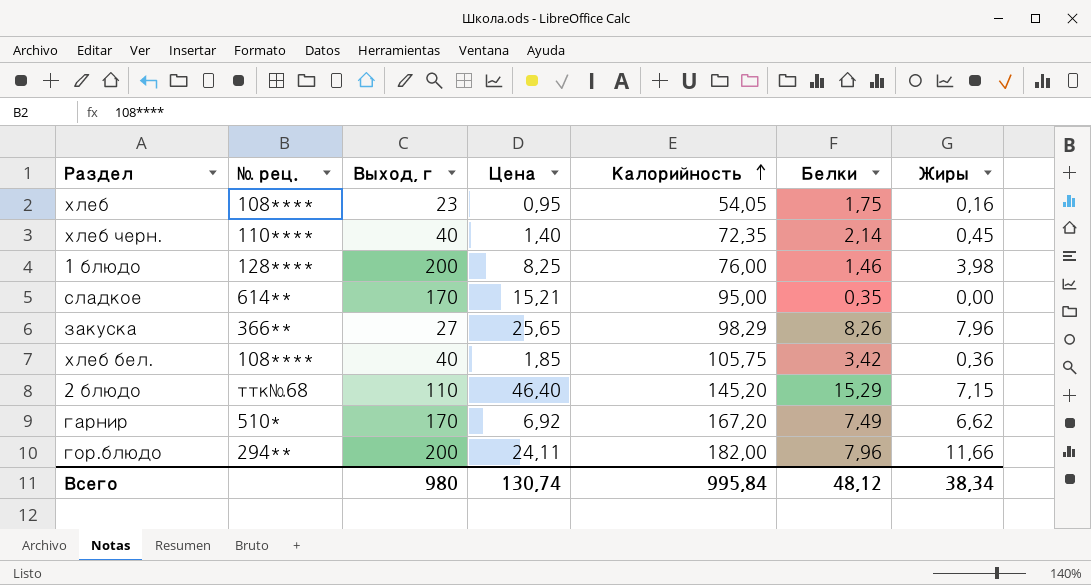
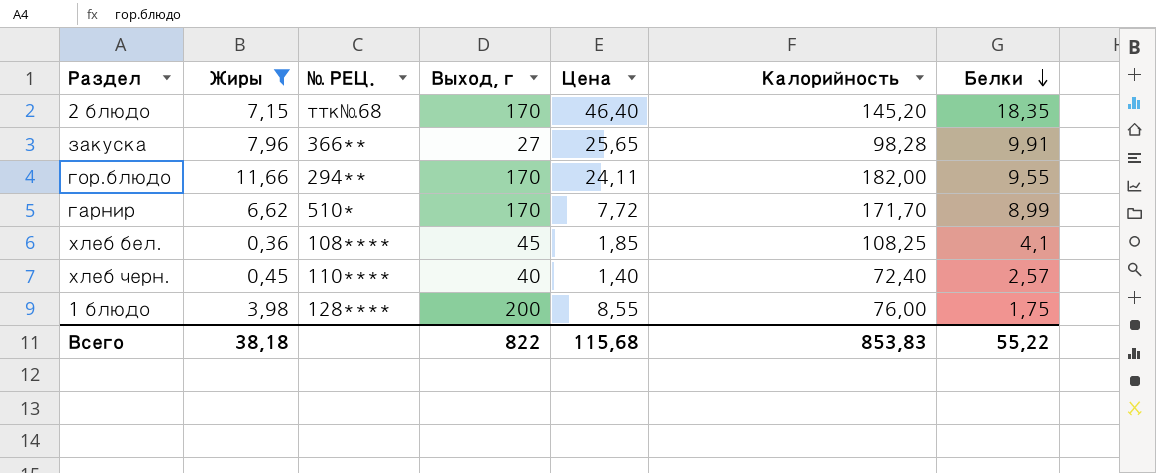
filter: none -> Жиры >= 0,36
row order: Калорийность ascending -> Белки descending
column Жиры | position: 7 -> 2
column name: № рец. -> № РЕЦ.
2 блюдо | Выход, г: 110 -> 170
2 блюдо | Белки: 15,29 -> 18,35
закуска | Калорийность: 98,29 -> 98,28
закуска | Белки: 8,26 -> 9,91
гор.блюдо | Выход, г: 200 -> 170
гор.блюдо | Белки: 7,96 -> 9,55
гарнир | Цена: 6,92 -> 7,72
гарнир | Калорийность: 167,20 -> 171,70
гарнир | Белки: 7,49 -> 8,99
хлеб бел. | Выход, г: 40 -> 45
хлеб бел. | Калорийность: 105,75 -> 108,25
хлеб бел. | Белки: 3,42 -> 4,1
хлеб черн. | Калорийность: 72,35 -> 72,40
хлеб черн. | Белки: 2,14 -> 2,57
1 блюдо | Цена: 8,25 -> 8,55
1 блюдо | Белки: 1,46 -> 1,75
Всего | Жиры: 38,34 -> 38,18
Всего | Выход, г: 980 -> 822
Всего | Цена: 130,74 -> 115,68
Всего | Калорийность: 995,84 -> 853,83
Всего | Белки: 48,12 -> 55,22

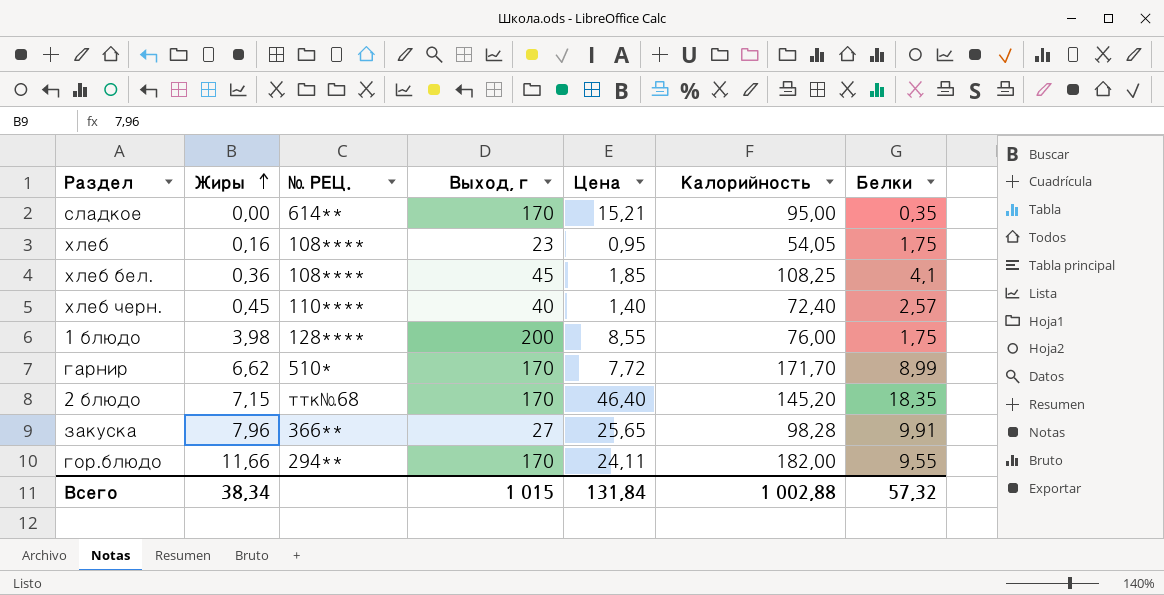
filter: Жиры >= 0,36 -> none
row order: Белки descending -> Жиры ascending
Всего | Жиры: 38,18 -> 38,34
Всего | Выход, г: 822 -> 1 015
Всего | Цена: 115,68 -> 131,84
Всего | Калорийность: 853,83 -> 1 002,88
Всего | Белки: 55,22 -> 57,32

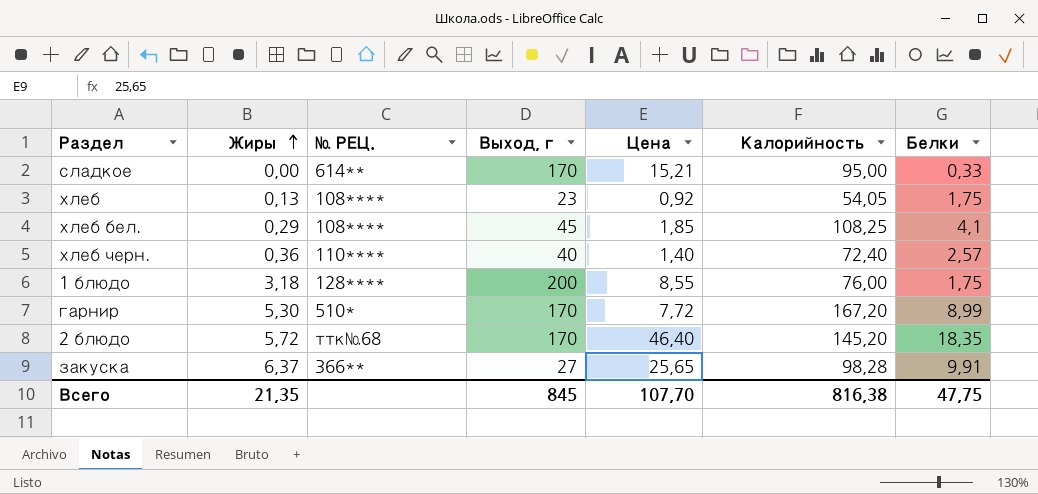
row гор.блюдо: 11,66 | 294** | 170 | 24,11 | 182,00 | 9,55 -> none
сладкое | Белки: 0,35 -> 0,33
хлеб | Жиры: 0,16 -> 0,13
хлеб | Цена: 0,95 -> 0,92
хлеб бел. | Жиры: 0,36 -> 0,29
хлеб черн. | Жиры: 0,45 -> 0,36
1 блюдо | Жиры: 3,98 -> 3,18
гарнир | Жиры: 6,62 -> 5,30
гарнир | Калорийность: 171,70 -> 167,20
2 блюдо | Жиры: 7,15 -> 5,72
закуска | Жиры: 7,96 -> 6,37
Всего | Жиры: 38,34 -> 21,35
Всего | Выход, г: 1 015 -> 845
Всего | Цена: 131,84 -> 107,70
Всего | Калорийность: 1 002,88 -> 816,38
Всего | Белки: 57,32 -> 47,75

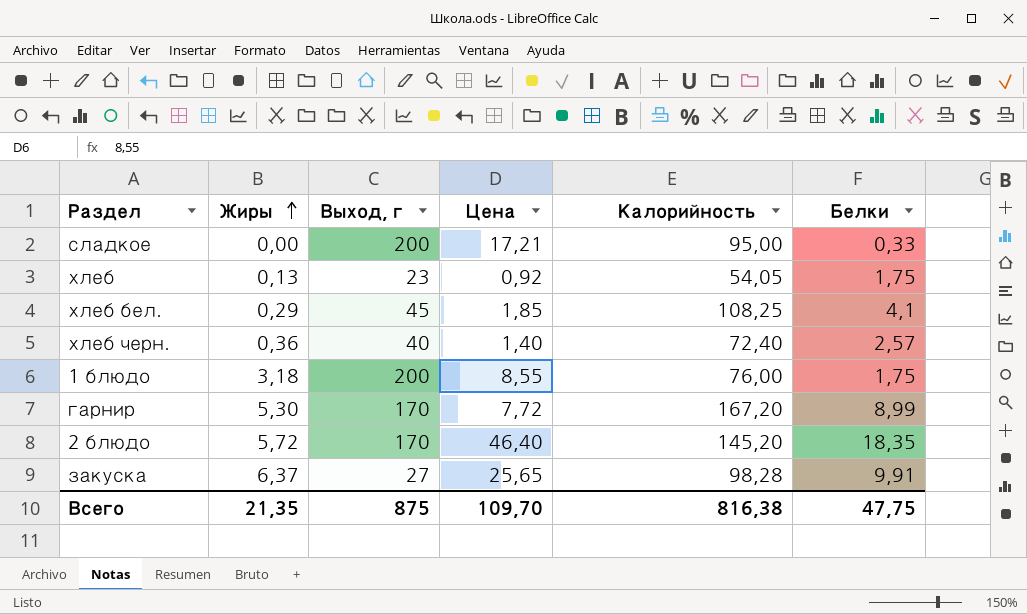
column № РЕЦ. | position: 3 -> none
сладкое | Выход, г: 170 -> 200
сладкое | Цена: 15,21 -> 17,21
Всего | Выход, г: 845 -> 875
Всего | Цена: 107,70 -> 109,70

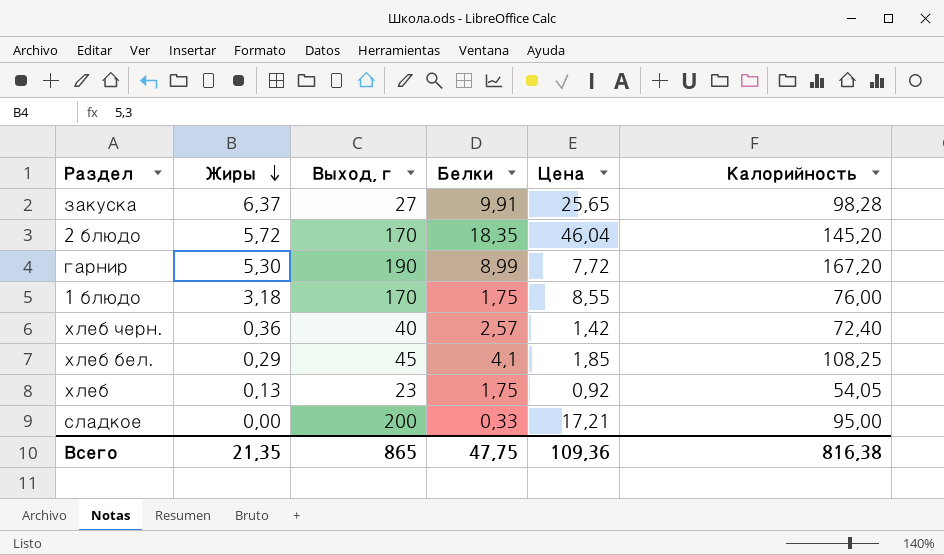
row order: Жиры ascending -> Жиры descending
column Белки | position: 6 -> 4
2 блюдо | Цена: 46,40 -> 46,04
гарнир | Выход, г: 170 -> 190
1 блюдо | Выход, г: 200 -> 170
хлеб черн. | Цена: 1,40 -> 1,42
Всего | Выход, г: 875 -> 865
Всего | Цена: 109,70 -> 109,36

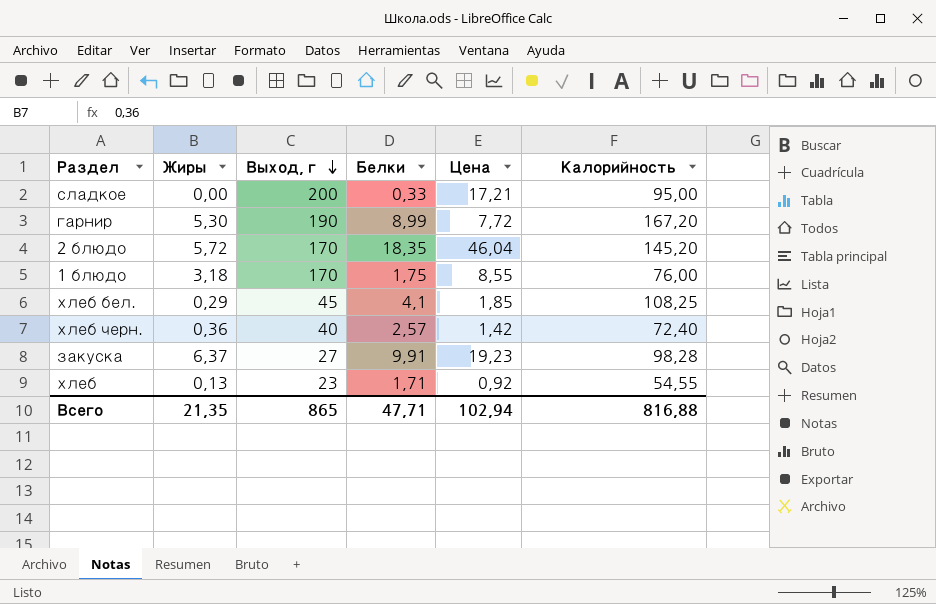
row order: Жиры descending -> Выход, г descending
закуска | Цена: 25,65 -> 19,23
хлеб | Белки: 1,75 -> 1,71
хлеб | Калорийность: 54,05 -> 54,55
Всего | Белки: 47,75 -> 47,71
Всего | Цена: 109,36 -> 102,94
Всего | Калорийность: 816,38 -> 816,88

